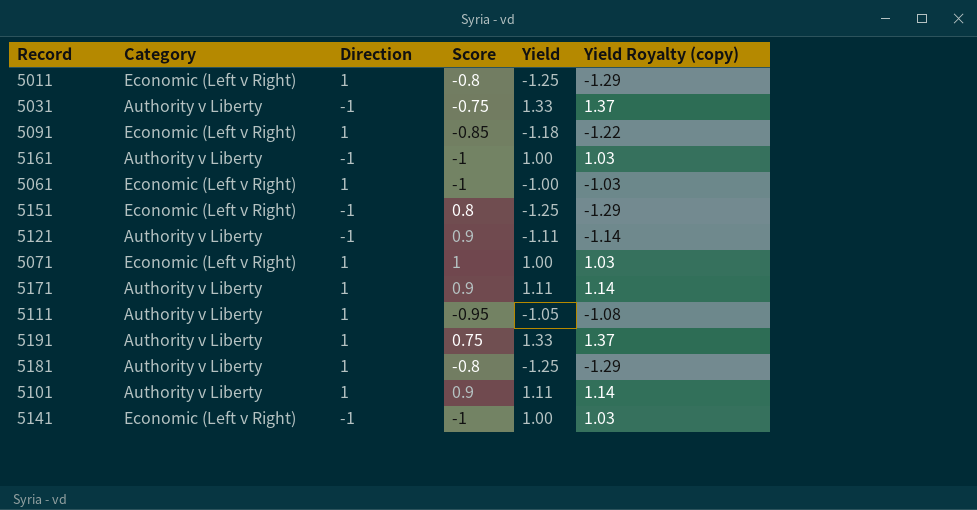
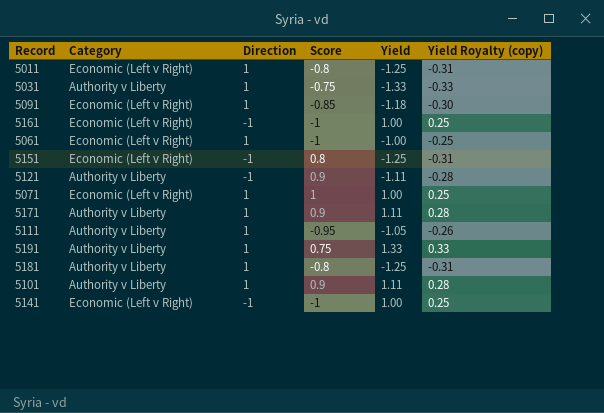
column Yield Royalty (copy) | formula: [Yield] * 1.03 -> [Yield] * 0.25
5031 | Direction: -1 -> 1
5031 | Yield: 1.33 -> -1.33
5161 | Category: Authority v Liberty -> Economic (Left v Right)

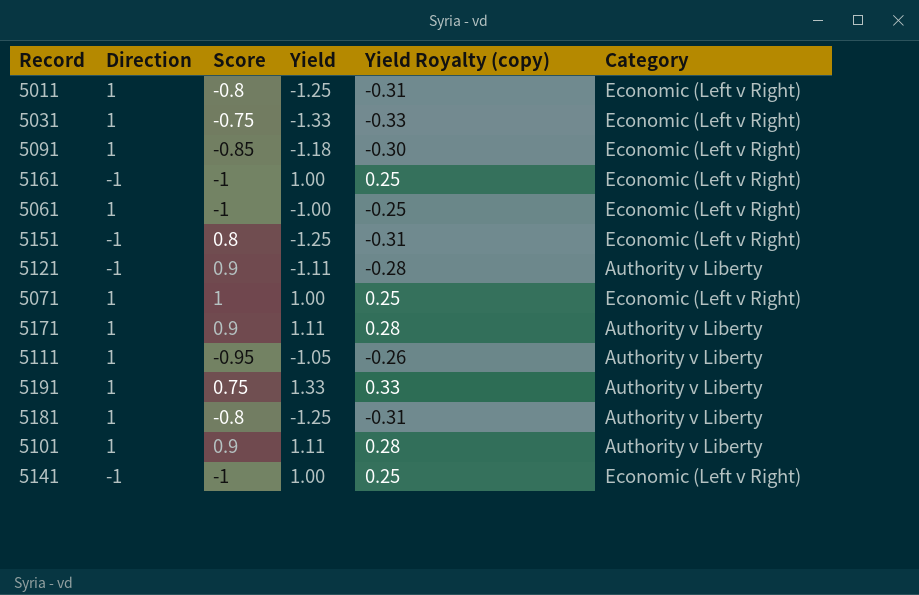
column Category | position: 2 -> 6
5031 | Category: Authority v Liberty -> Economic (Left v Right)

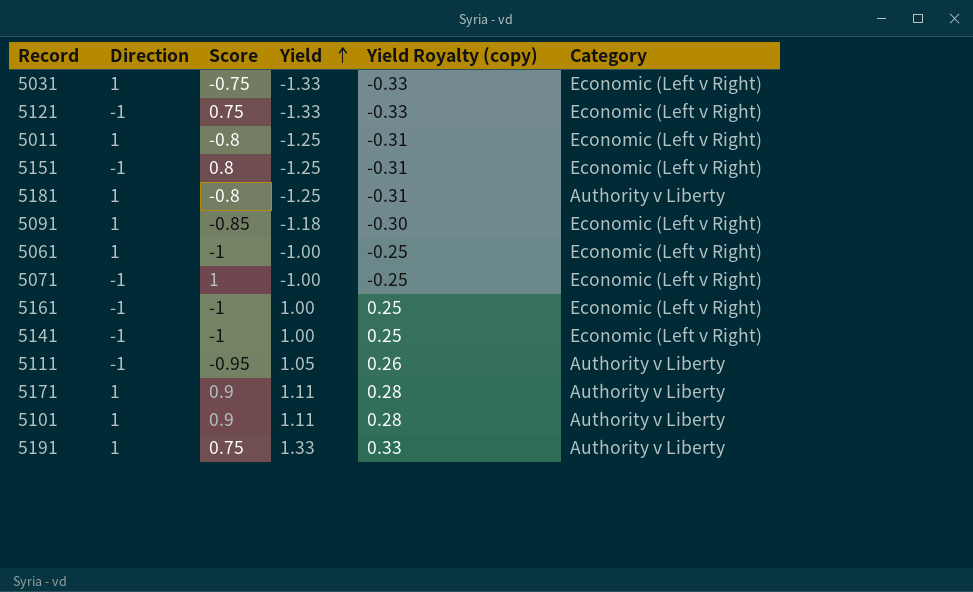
row order: none -> Yield ascending
5121 | Score: 0.9 -> 0.75
5121 | Yield: -1.11 -> -1.33
5121 | Yield Royalty (copy): -0.28 -> -0.33
5121 | Category: Authority v Liberty -> Economic (Left v Right)
5071 | Direction: 1 -> -1
5071 | Yield: 1.00 -> -1.00
5071 | Yield Royalty (copy): 0.25 -> -0.25
5111 | Direction: 1 -> -1
5111 | Yield: -1.05 -> 1.05
5111 | Yield Royalty (copy): -0.26 -> 0.26

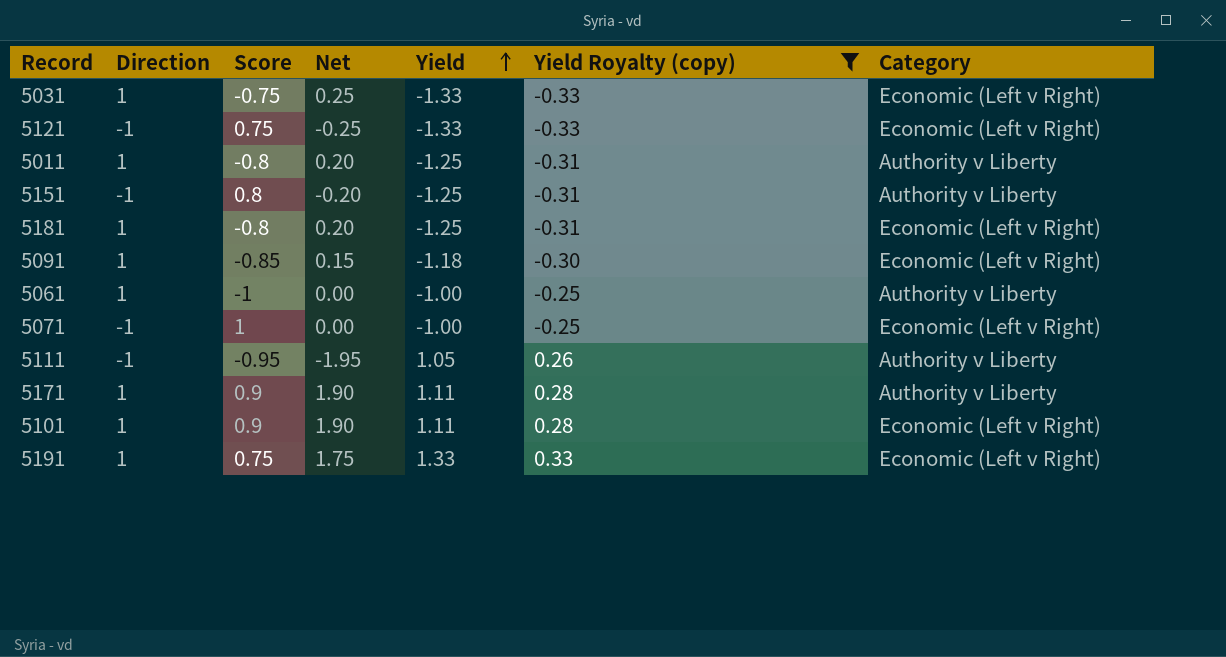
filter: none -> Yield Royalty (copy) != 0.25
column Net | formula: none -> [Direction] + [Score]
5011 | Category: Economic (Left v Right) -> Authority v Liberty
5151 | Category: Economic (Left v Right) -> Authority v Liberty
5181 | Category: Authority v Liberty -> Economic (Left v Right)
5061 | Category: Economic (Left v Right) -> Authority v Liberty
5101 | Category: Authority v Liberty -> Economic (Left v Right)
5191 | Category: Authority v Liberty -> Economic (Left v Right)

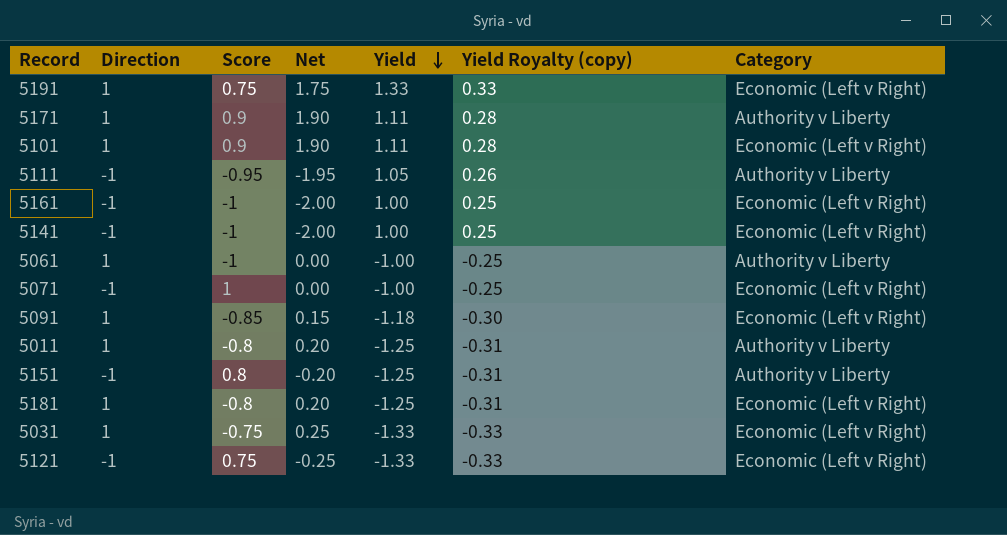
filter: Yield Royalty (copy) != 0.25 -> none
row order: Yield ascending -> Yield descending

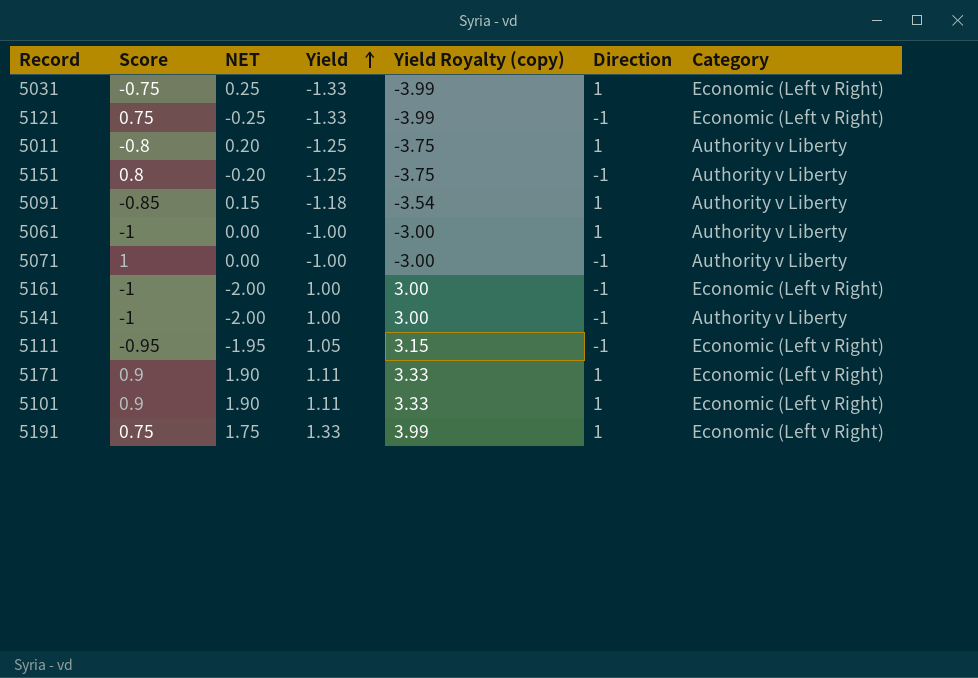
row order: Yield descending -> Yield ascending
column name: Net -> NET
column Yield Royalty (copy) | formula: [Yield] * 0.25 -> [Yield] * 3
column Direction | position: 2 -> 6
row 5181: 1 | -0.8 | 0.20 | -1.25 | -0.31 | Economic (Left v Right) -> none
5091 | Category: Economic (Left v Right) -> Authority v Liberty
5071 | Category: Economic (Left v Right) -> Authority v Liberty
5141 | Category: Economic (Left v Right) -> Authority v Liberty
5111 | Category: Authority v Liberty -> Economic (Left v Right)
5171 | Category: Authority v Liberty -> Economic (Left v Right)

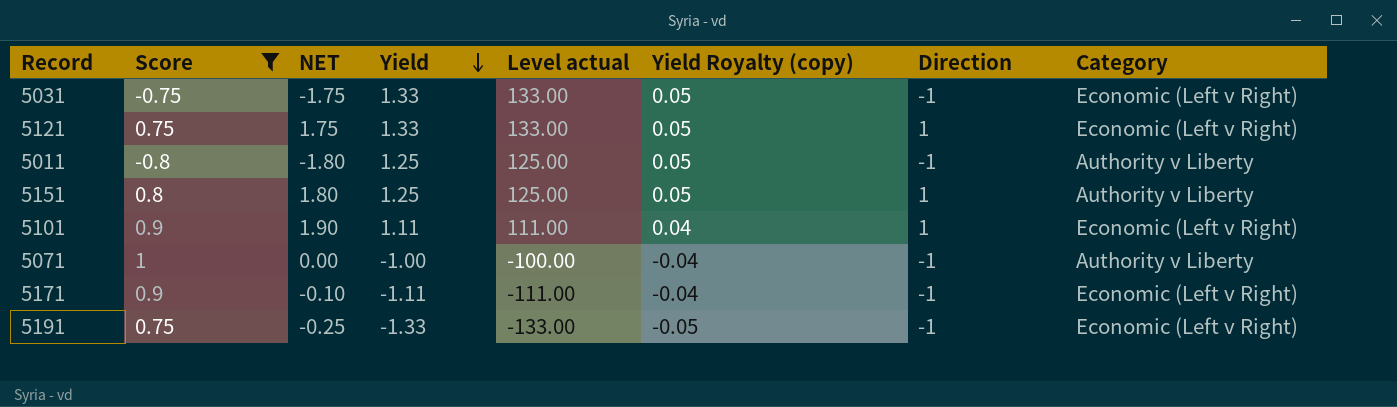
filter: none -> Score >= -0.8
row order: Yield ascending -> Yield descending
column Level actual | formula: none -> [Yield] * 100
column Yield Royalty (copy) | formula: [Yield] * 3 -> [Yield] * 0.04
5031 | NET: 0.25 -> -1.75
5031 | Yield: -1.33 -> 1.33
5031 | Direction: 1 -> -1
5121 | NET: -0.25 -> 1.75
5121 | Yield: -1.33 -> 1.33
5121 | Direction: -1 -> 1
5011 | NET: 0.20 -> -1.80
5011 | Yield: -1.25 -> 1.25
5011 | Direction: 1 -> -1
5151 | NET: -0.20 -> 1.80
5151 | Yield: -1.25 -> 1.25
5151 | Direction: -1 -> 1
5171 | NET: 1.90 -> -0.10
5171 | Yield: 1.11 -> -1.11
5171 | Direction: 1 -> -1
5191 | NET: 1.75 -> -0.25
5191 | Yield: 1.33 -> -1.33
5191 | Direction: 1 -> -1

